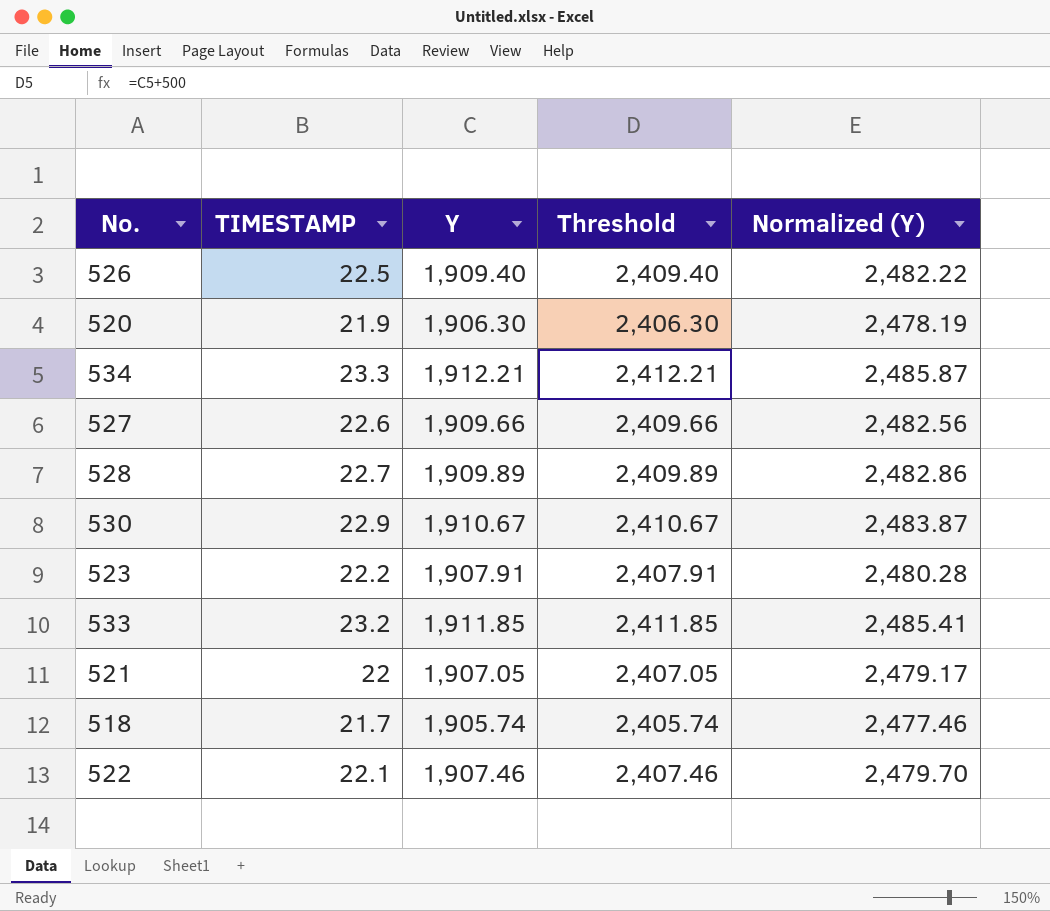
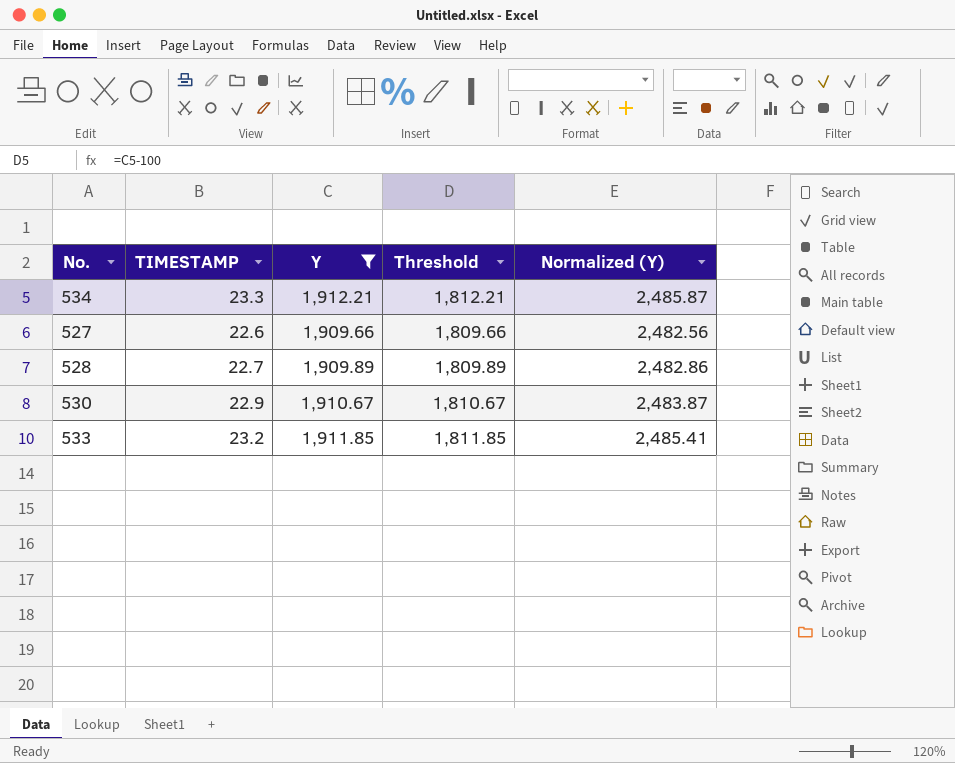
filter: none -> Y >= 1,909.66
column Threshold | formula: [Y] + 500 -> [Y] - 100

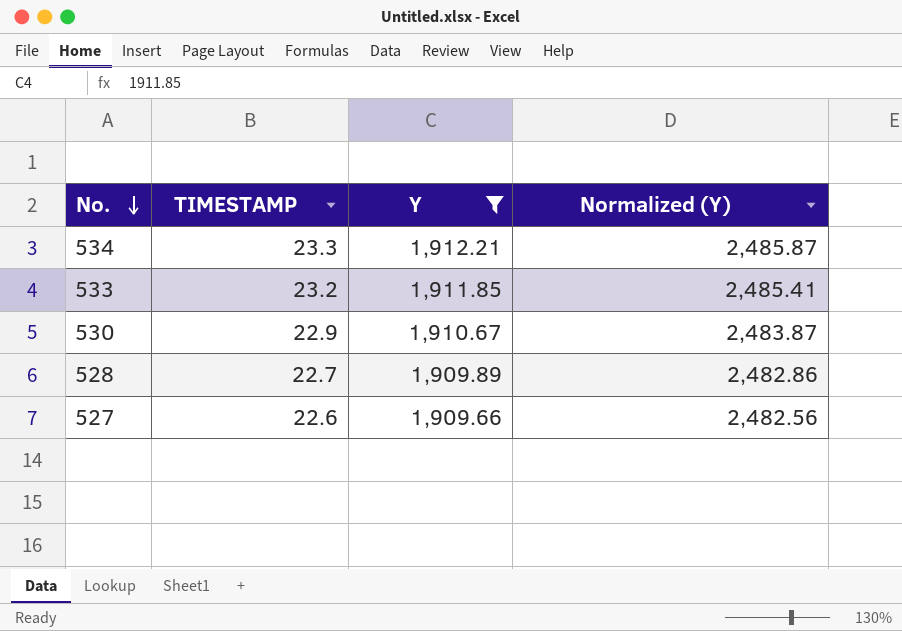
row order: none -> No. descending
column Threshold | formula: [Y] - 100 -> none

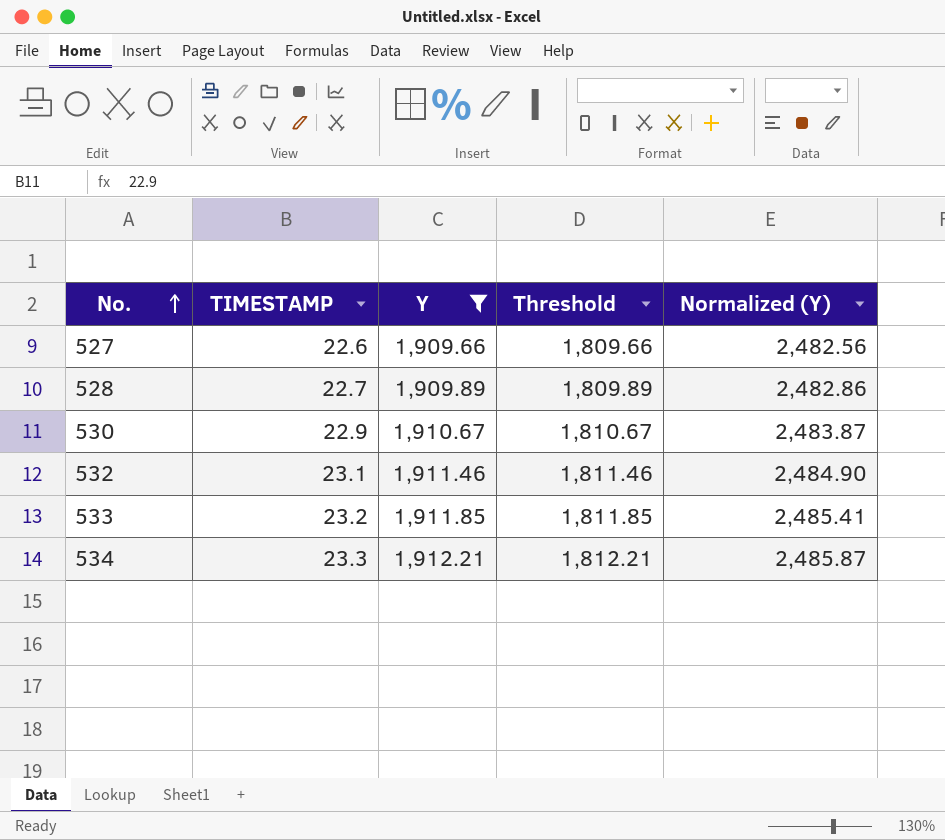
row order: No. descending -> No. ascending
column Threshold | formula: none -> [Y] - 100
row 532: none -> 23.1 | 1,911.46 | 1,811.46 | 2,484.90

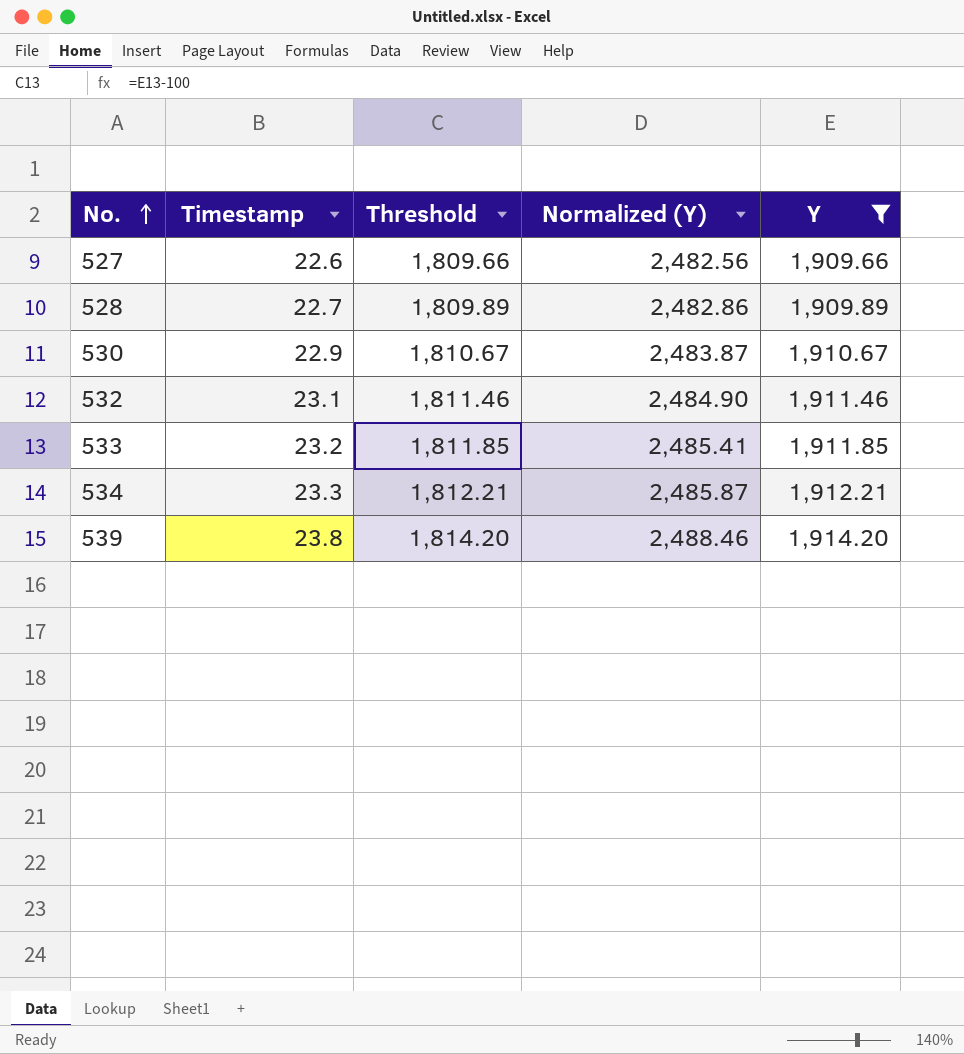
column name: TIMESTAMP -> Timestamp
column Y | position: 3 -> 5
row 539: none -> 23.8 | 1,814.20 | 2,488.46 | 1,914.20

